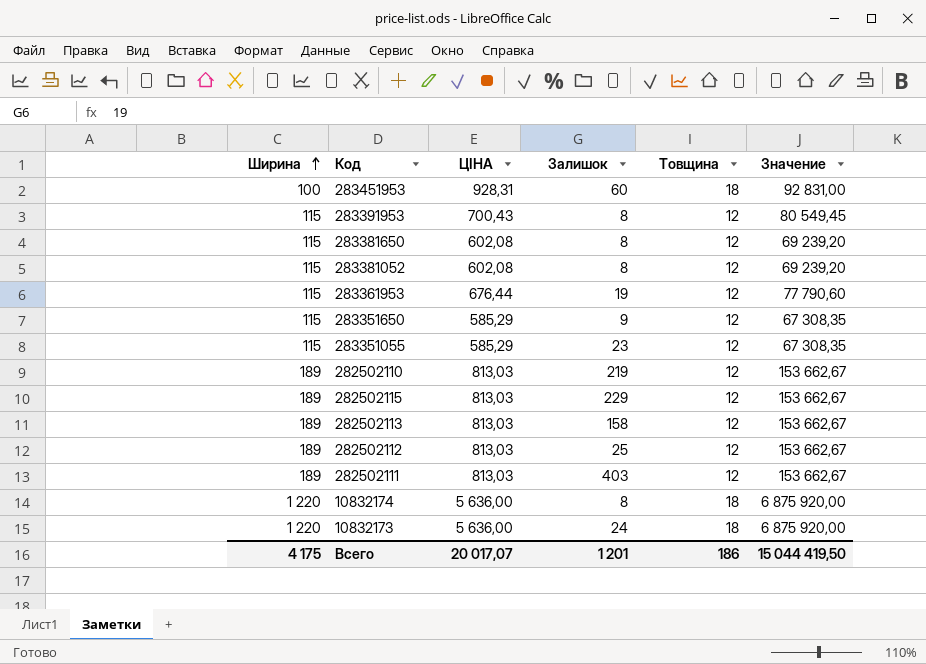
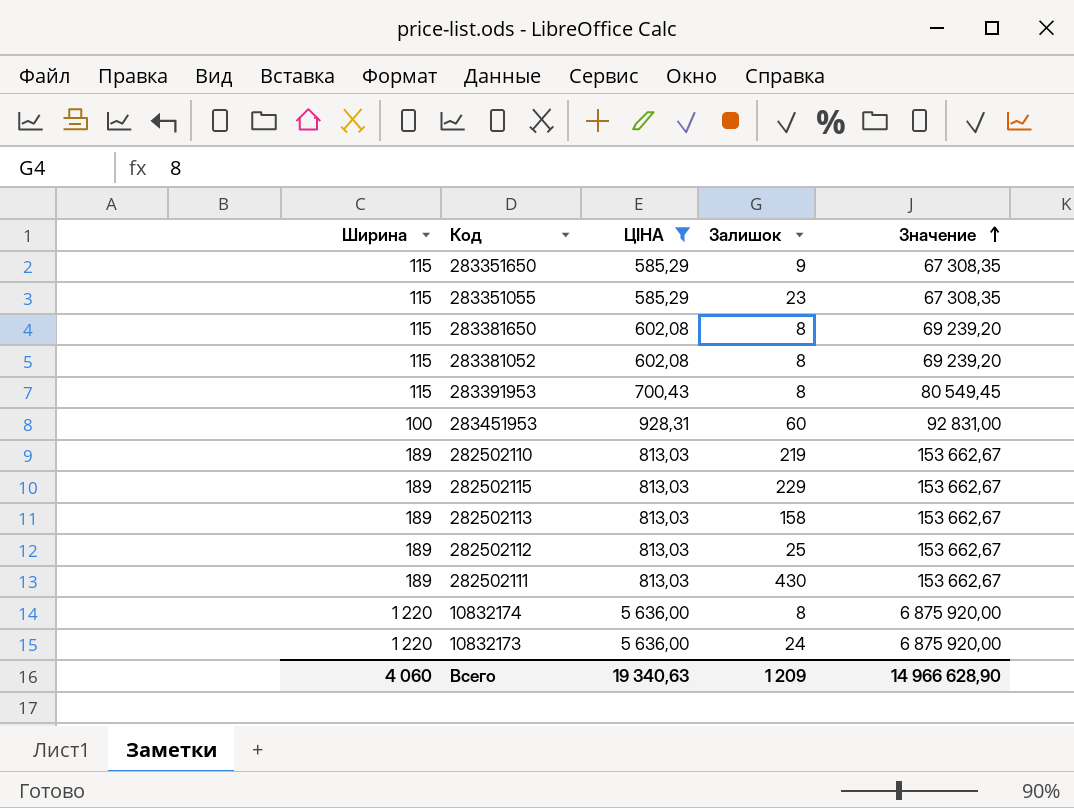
filter: none -> ЦІНА != 676,44
row order: Ширина ascending -> Значение ascending
column Товщина | position: 5 -> none
282502111 | Залишок: 403 -> 430
Всего | Ширина: 4 175 -> 4 060
Всего | ЦІНА: 20 017,07 -> 19 340,63
Всего | Залишок: 1 201 -> 1 209
Всего | Значение: 15 044 419,50 -> 14 966 628,90

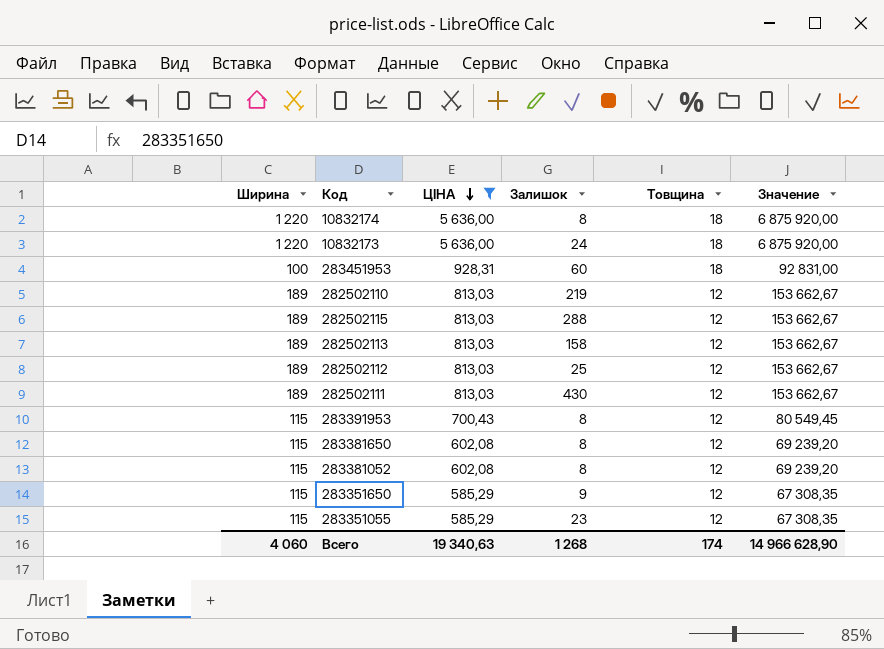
row order: Значение ascending -> ЦІНА descending
column Товщина | position: none -> 5
282502115 | Залишок: 229 -> 288
Всего | Залишок: 1 209 -> 1 268

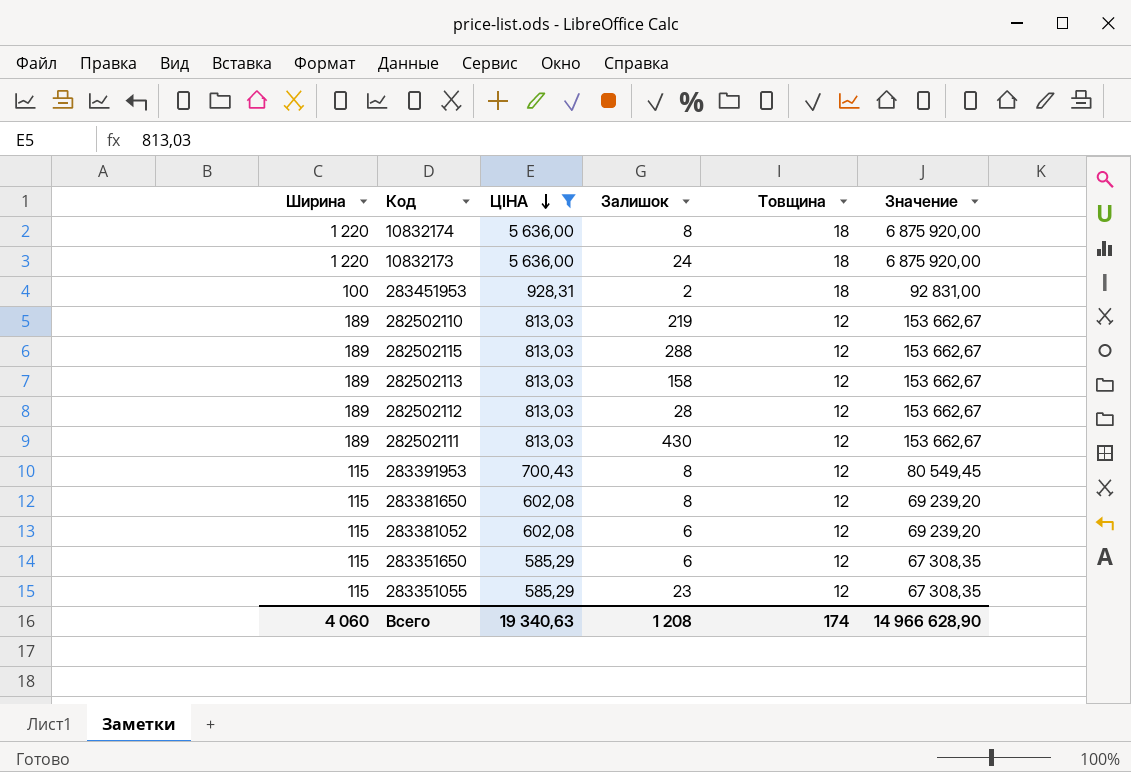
283451953 | Залишок: 60 -> 2
282502112 | Залишок: 25 -> 28
283381052 | Залишок: 8 -> 6
283351650 | Залишок: 9 -> 6
Всего | Залишок: 1 268 -> 1 208

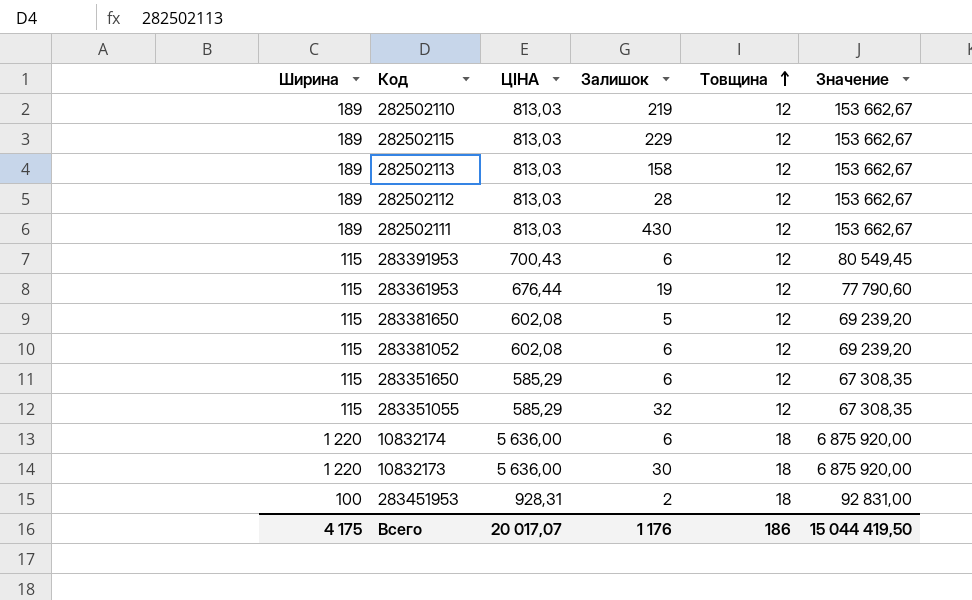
filter: ЦІНА != 676,44 -> none
row order: ЦІНА descending -> Товщина ascending
282502115 | Залишок: 288 -> 229
283391953 | Залишок: 8 -> 6
283381650 | Залишок: 8 -> 5
283351055 | Залишок: 23 -> 32
10832174 | Залишок: 8 -> 6
10832173 | Залишок: 24 -> 30
Всего | Ширина: 4 060 -> 4 175
Всего | ЦІНА: 19 340,63 -> 20 017,07
Всего | Залишок: 1 208 -> 1 176
Всего | Товщина: 174 -> 186
Всего | Значение: 14 966 628,90 -> 15 044 419,50

